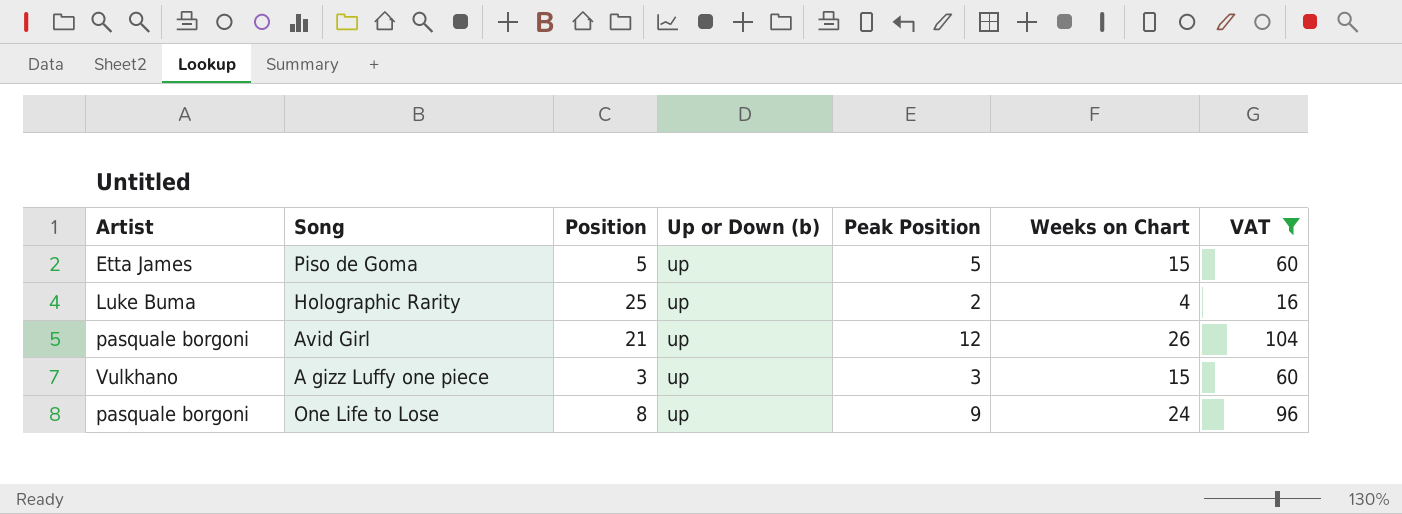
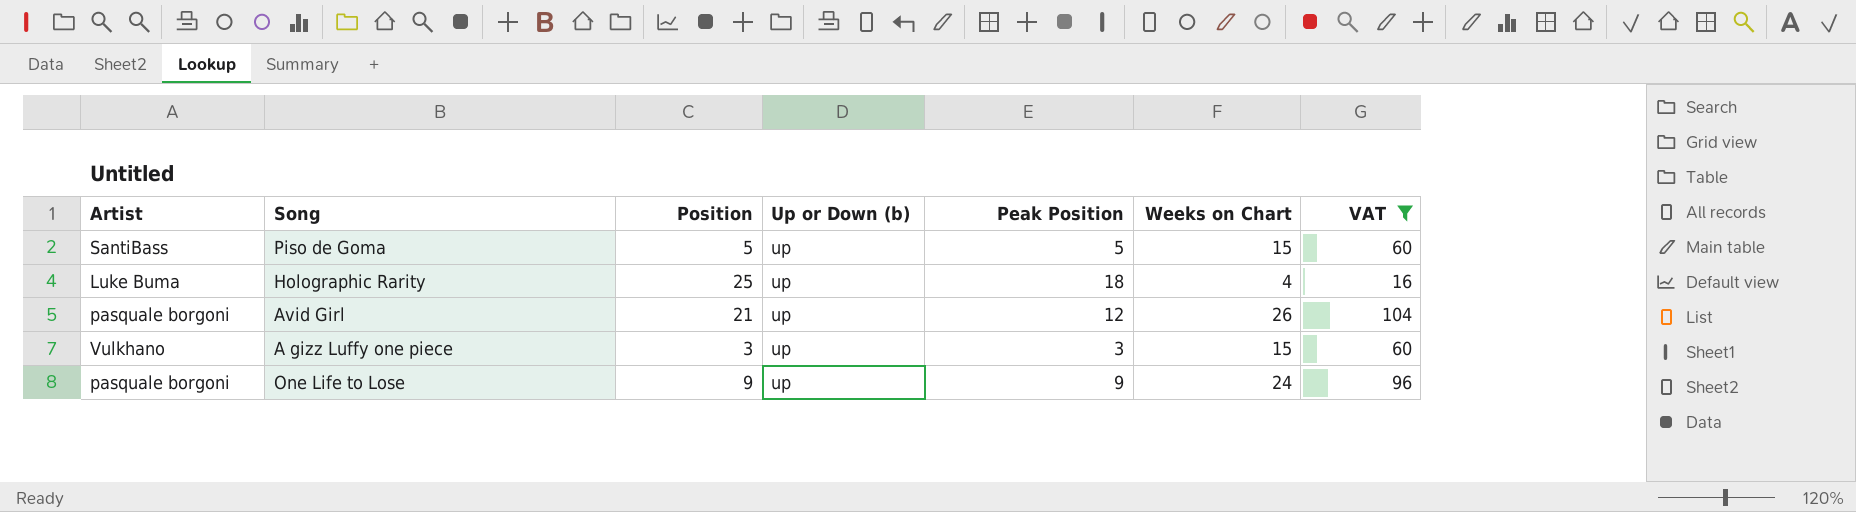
Piso de Goma | Artist: Etta James -> SantiBass
Holographic Rarity | Peak Position: 2 -> 18
One Life to Lose | Position: 8 -> 9

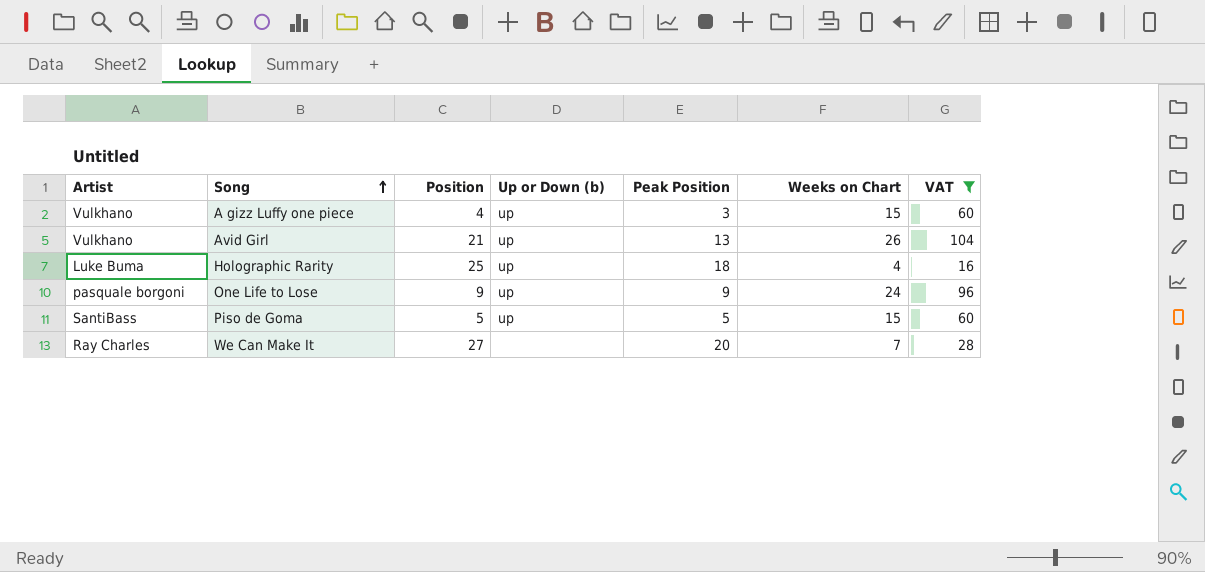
row order: none -> Song ascending
A gizz Luffy one piece | Position: 3 -> 4
Avid Girl | Artist: pasquale borgoni -> Vulkhano
Avid Girl | Peak Position: 12 -> 13
row We Can Make It: none -> Ray Charles | 27 | none | 20 | 7 | 28

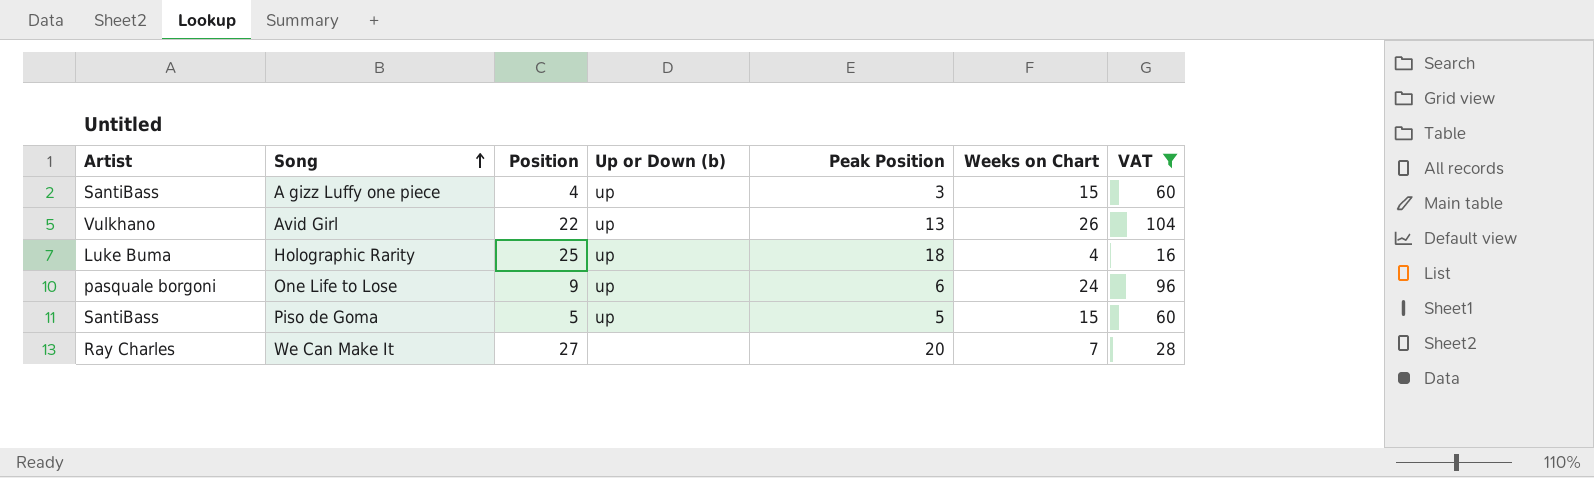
A gizz Luffy one piece | Artist: Vulkhano -> SantiBass
Avid Girl | Position: 21 -> 22
One Life to Lose | Peak Position: 9 -> 6

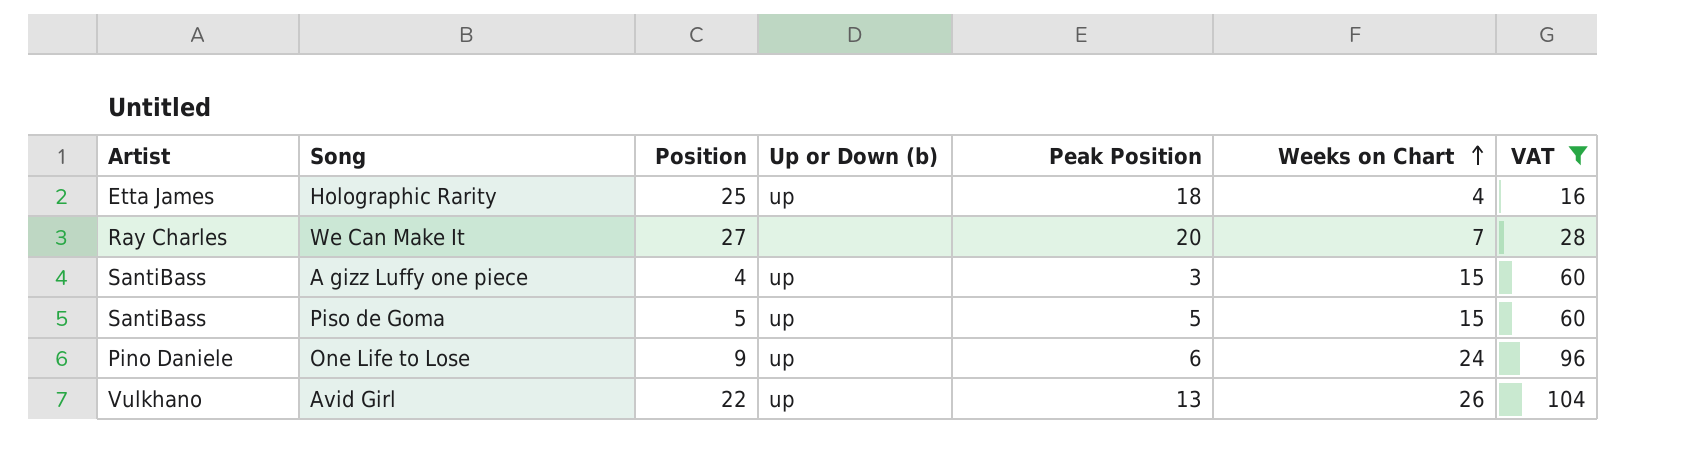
row order: Song ascending -> Weeks on Chart ascending
Holographic Rarity | Artist: Luke Buma -> Etta James
One Life to Lose | Artist: pasquale borgoni -> Pino Daniele

